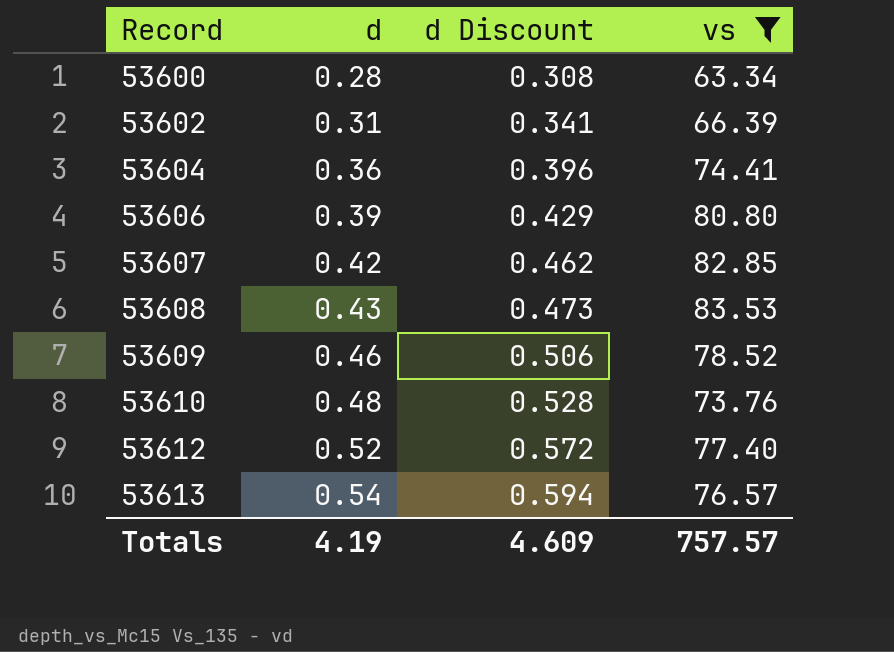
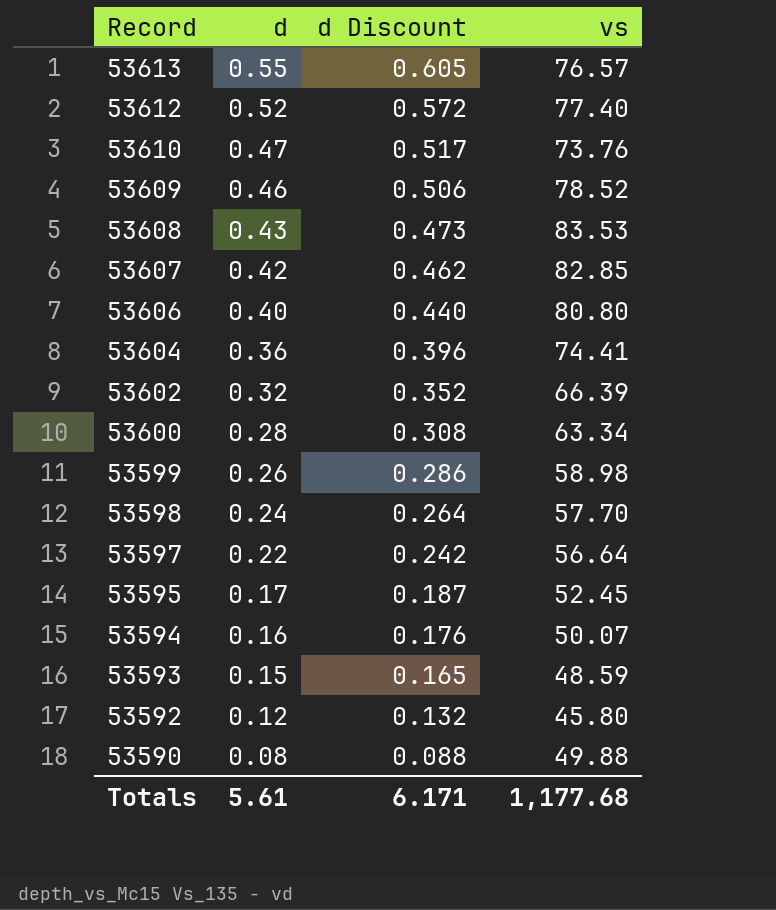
filter: vs >= 63.34 -> none
row order: Record ascending -> Record descending
53613 | d: 0.54 -> 0.55
53613 | d Discount: 0.594 -> 0.605
53610 | d: 0.48 -> 0.47
53610 | d Discount: 0.528 -> 0.517
53606 | d: 0.39 -> 0.40
53606 | d Discount: 0.429 -> 0.440
53602 | d: 0.31 -> 0.32
53602 | d Discount: 0.341 -> 0.352
Totals | d: 4.19 -> 5.61
Totals | d Discount: 4.609 -> 6.171
Totals | vs: 757.57 -> 1,177.68

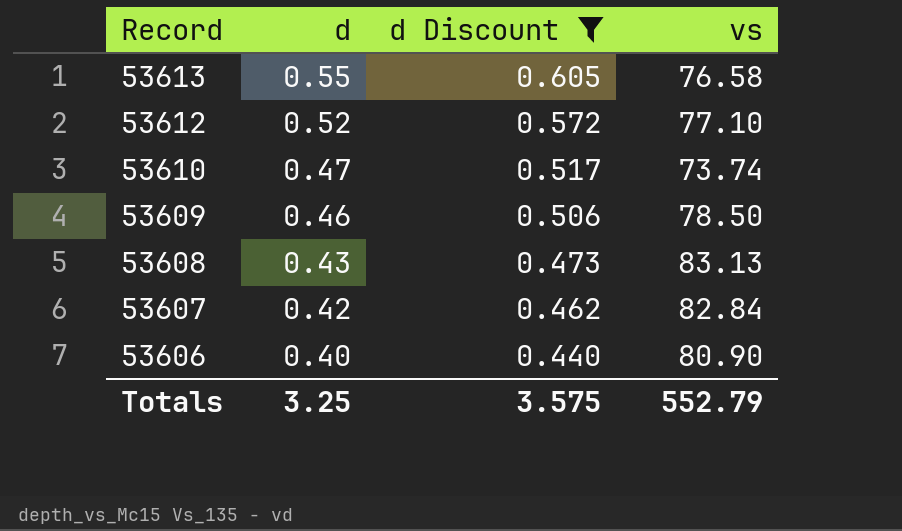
filter: none -> d Discount >= 0.440
53613 | vs: 76.57 -> 76.58
53612 | vs: 77.40 -> 77.10
53610 | vs: 73.76 -> 73.74
53609 | vs: 78.52 -> 78.50
53608 | vs: 83.53 -> 83.13
53607 | vs: 82.85 -> 82.84
53606 | vs: 80.80 -> 80.90
Totals | d: 5.61 -> 3.25
Totals | d Discount: 6.171 -> 3.575
Totals | vs: 1,177.68 -> 552.79

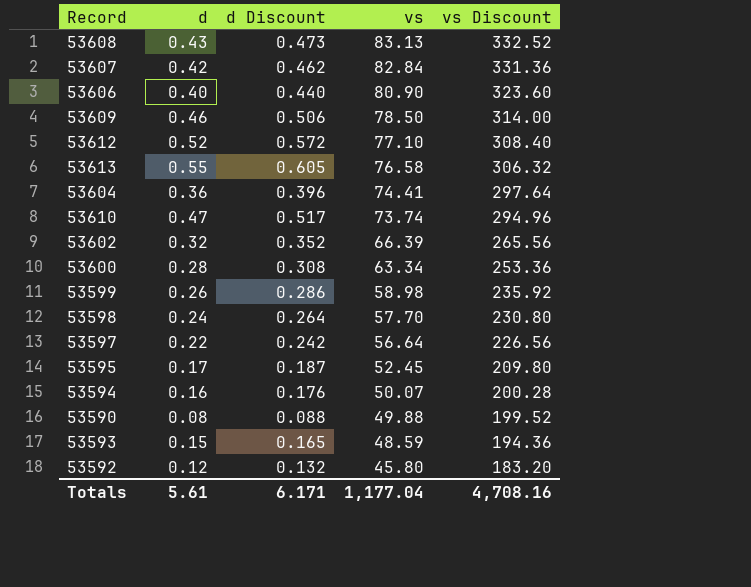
filter: d Discount >= 0.440 -> none
row order: Record descending -> vs descending
column vs Discount | formula: none -> [vs] * 4
Totals | d: 3.25 -> 5.61
Totals | d Discount: 3.575 -> 6.171
Totals | vs: 552.79 -> 1,177.04

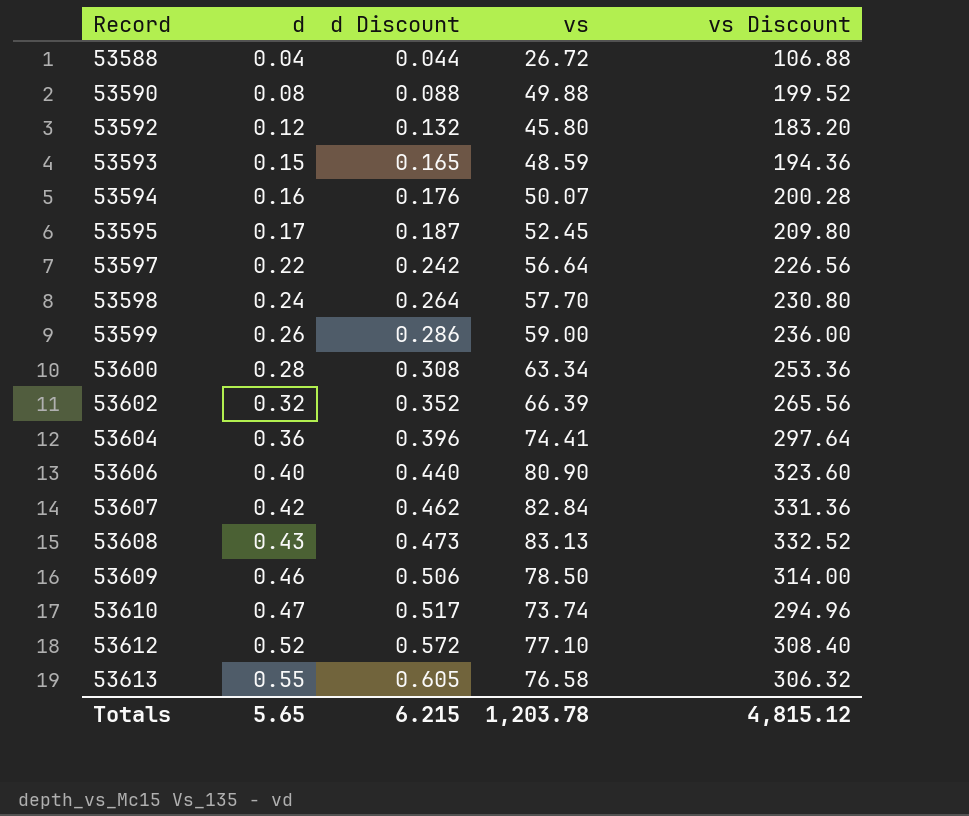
row order: vs descending -> Record ascending
row 53588: none -> 0.04 | 0.044 | 26.72 | 106.88
53599 | vs: 58.98 -> 59.00
53599 | vs Discount: 235.92 -> 236.00
Totals | d: 5.61 -> 5.65
Totals | d Discount: 6.171 -> 6.215
Totals | vs: 1,177.04 -> 1,203.78
Totals | vs Discount: 4,708.16 -> 4,815.12

